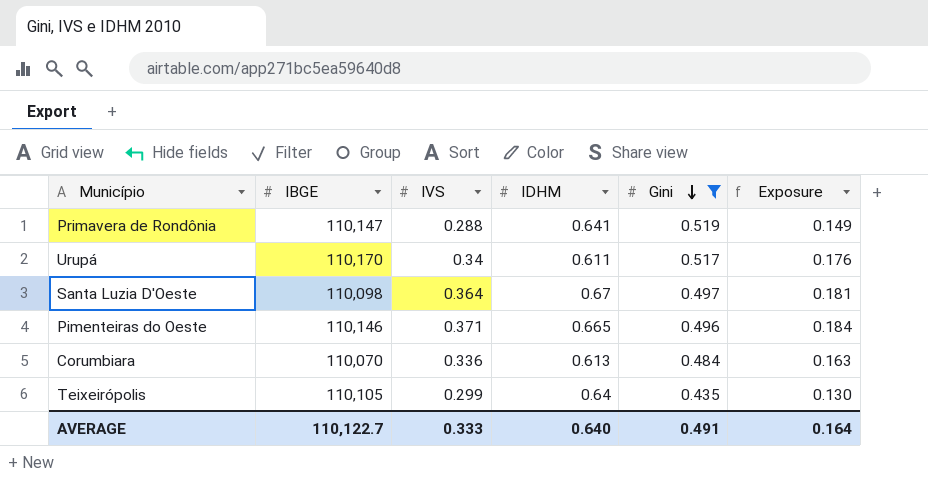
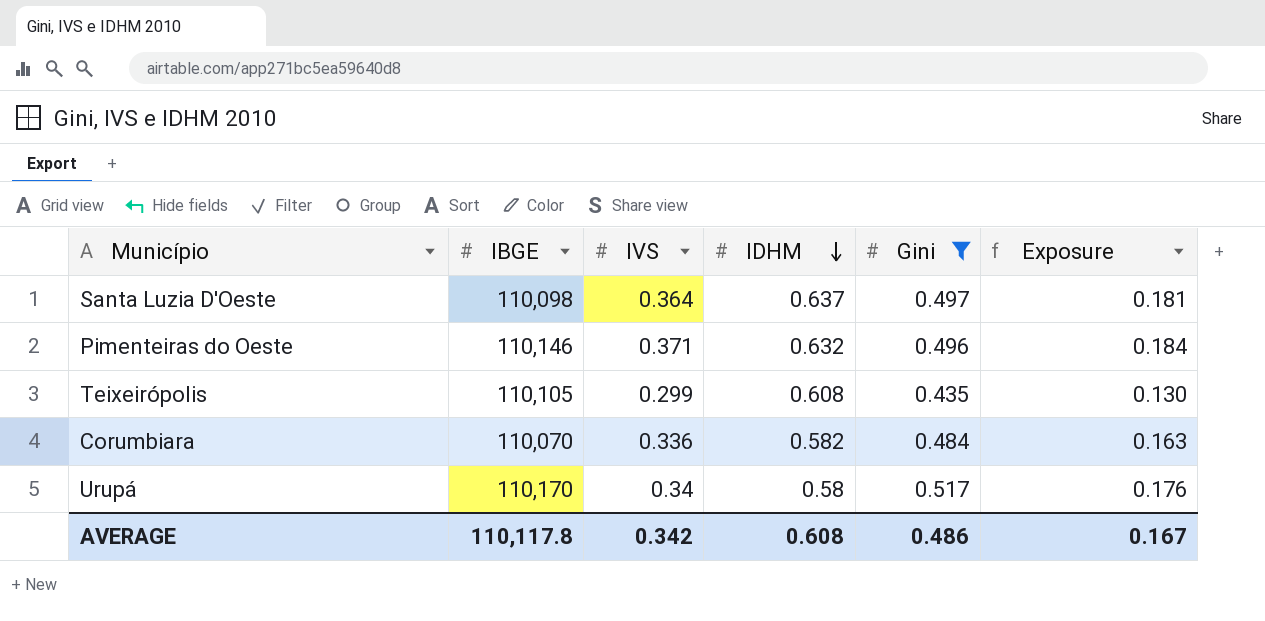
row order: Gini descending -> IDHM descending
row Primavera de Rondônia: 110,147 | 0.288 | 0.641 | 0.519 | 0.149 -> none
Santa Luzia D'Oeste | IDHM: 0.67 -> 0.637
Pimenteiras do Oeste | IDHM: 0.665 -> 0.632
Teixeirópolis | IDHM: 0.64 -> 0.608
Corumbiara | IDHM: 0.613 -> 0.582
Urupá | IDHM: 0.611 -> 0.58
AVERAGE | IBGE: 110,122.7 -> 110,117.8
AVERAGE | IVS: 0.333 -> 0.342
AVERAGE | IDHM: 0.640 -> 0.608
AVERAGE | Gini: 0.491 -> 0.486
AVERAGE | Exposure: 0.164 -> 0.167

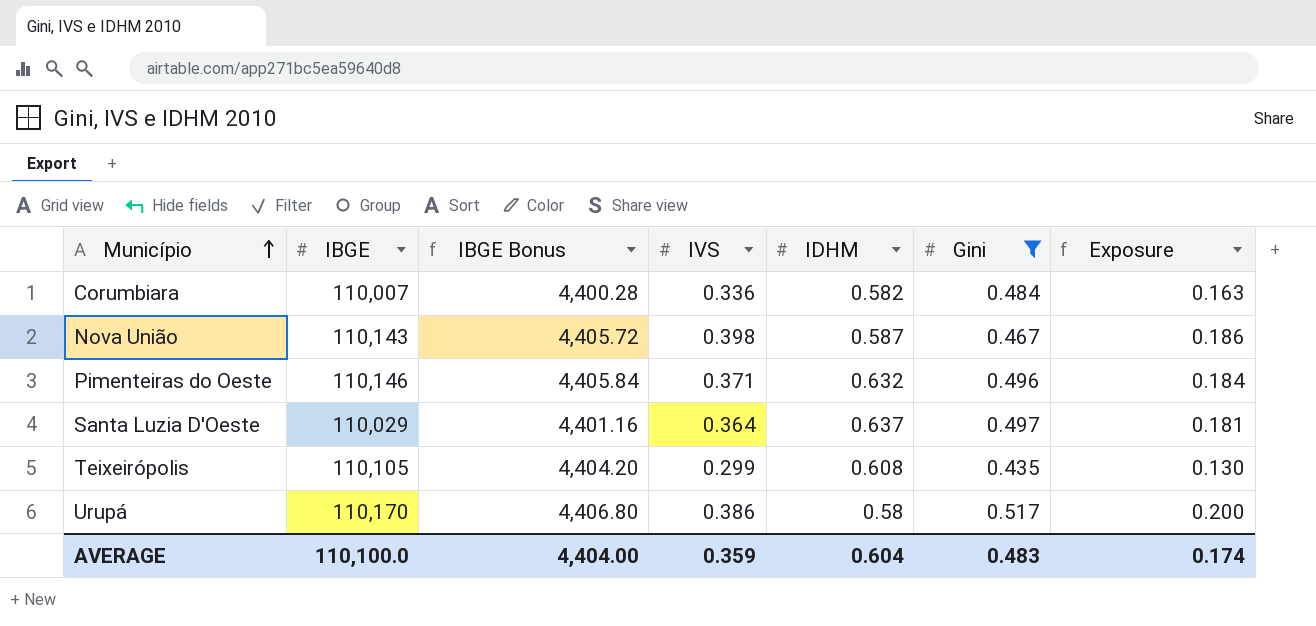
row order: IDHM descending -> Município ascending
column IBGE Bonus | formula: none -> [IBGE] * 0.04
Corumbiara | IBGE: 110,070 -> 110,007
row Nova União: none -> 110,143 | 4,405.72 | 0.398 | 0.587 | 0.467 | 0.186
Santa Luzia D'Oeste | IBGE: 110,098 -> 110,029
Urupá | IVS: 0.34 -> 0.386
Urupá | Exposure: 0.176 -> 0.200
AVERAGE | IBGE: 110,117.8 -> 110,100.0
AVERAGE | IVS: 0.342 -> 0.359
AVERAGE | IDHM: 0.608 -> 0.604
AVERAGE | Gini: 0.486 -> 0.483
AVERAGE | Exposure: 0.167 -> 0.174

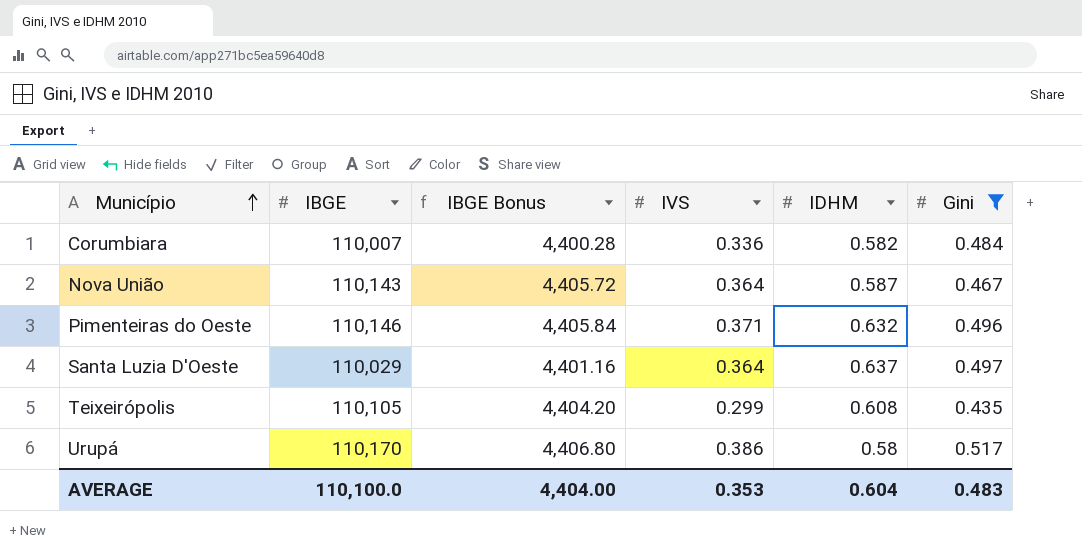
column Exposure | formula: [IVS] * [Gini] -> none
Nova União | IVS: 0.398 -> 0.364
AVERAGE | IVS: 0.359 -> 0.353

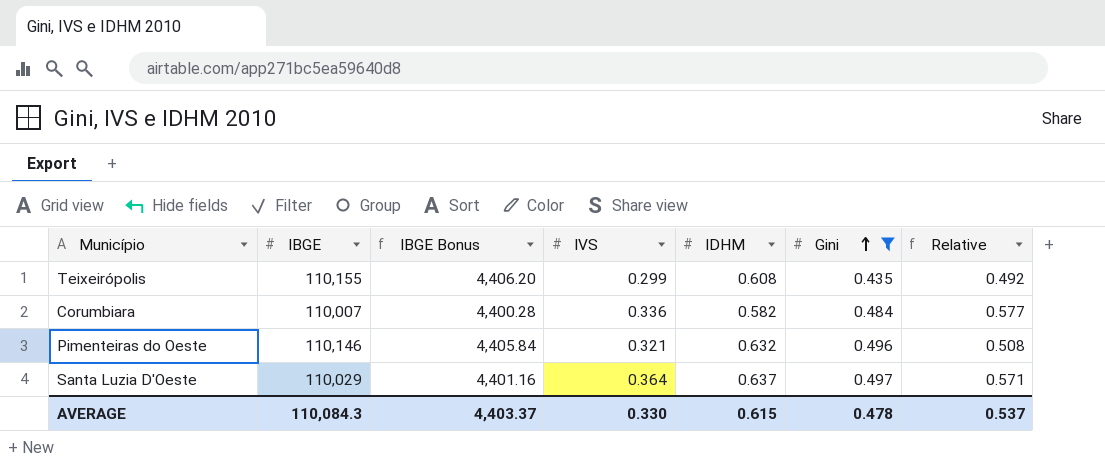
row order: Município ascending -> Gini ascending
column Relative | formula: none -> [IVS] / [IDHM]
row Nova União: 110,143 | 4,405.72 | 0.364 | 0.587 | 0.467 -> none
row Urupá: 110,170 | 4,406.80 | 0.386 | 0.58 | 0.517 -> none
Teixeirópolis | IBGE: 110,105 -> 110,155
Teixeirópolis | IBGE Bonus: 4,404.20 -> 4,406.20
Pimenteiras do Oeste | IVS: 0.371 -> 0.321
AVERAGE | IBGE: 110,100.0 -> 110,084.3
AVERAGE | IBGE Bonus: 4,404.00 -> 4,403.37
AVERAGE | IVS: 0.353 -> 0.330
AVERAGE | IDHM: 0.604 -> 0.615
AVERAGE | Gini: 0.483 -> 0.478

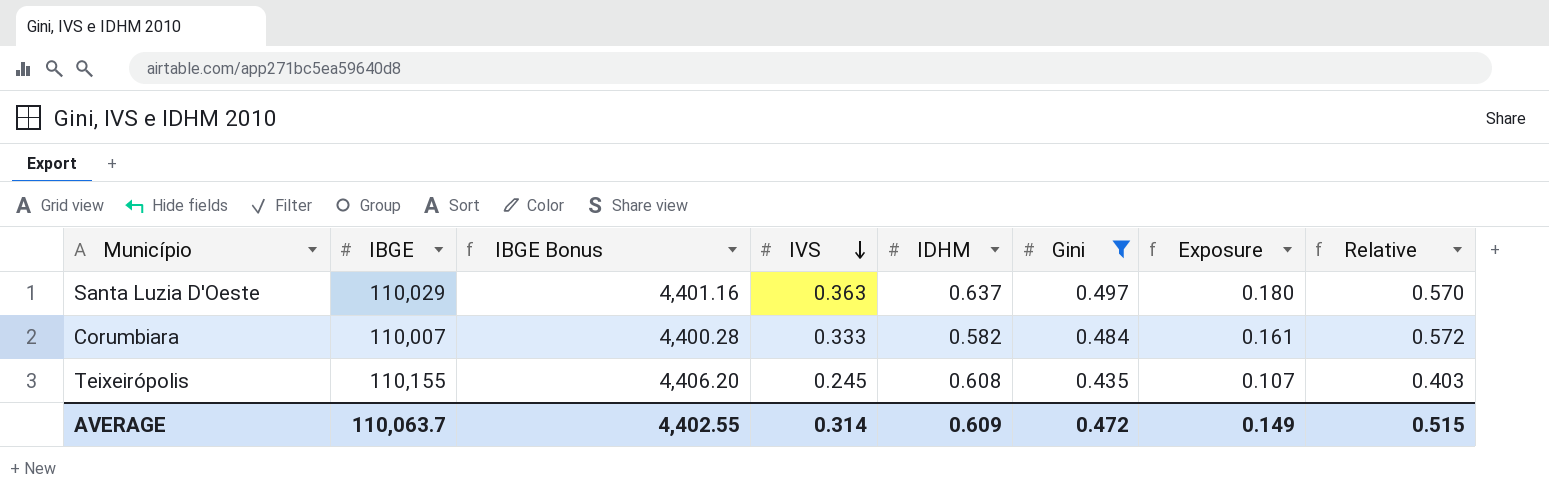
row order: Gini ascending -> IVS descending
column Exposure | formula: none -> [IVS] * [Gini]
row Pimenteiras do Oeste: 110,146 | 4,405.84 | 0.321 | 0.632 | 0.496 | 0.508 -> none
Santa Luzia D'Oeste | IVS: 0.364 -> 0.363
Santa Luzia D'Oeste | Relative: 0.571 -> 0.570
Corumbiara | IVS: 0.336 -> 0.333
Corumbiara | Relative: 0.577 -> 0.572
Teixeirópolis | IVS: 0.299 -> 0.245
Teixeirópolis | Relative: 0.492 -> 0.403
AVERAGE | IBGE: 110,084.3 -> 110,063.7
AVERAGE | IBGE Bonus: 4,403.37 -> 4,402.55
AVERAGE | IVS: 0.330 -> 0.314
AVERAGE | IDHM: 0.615 -> 0.609
AVERAGE | Gini: 0.478 -> 0.472
AVERAGE | Relative: 0.537 -> 0.515

